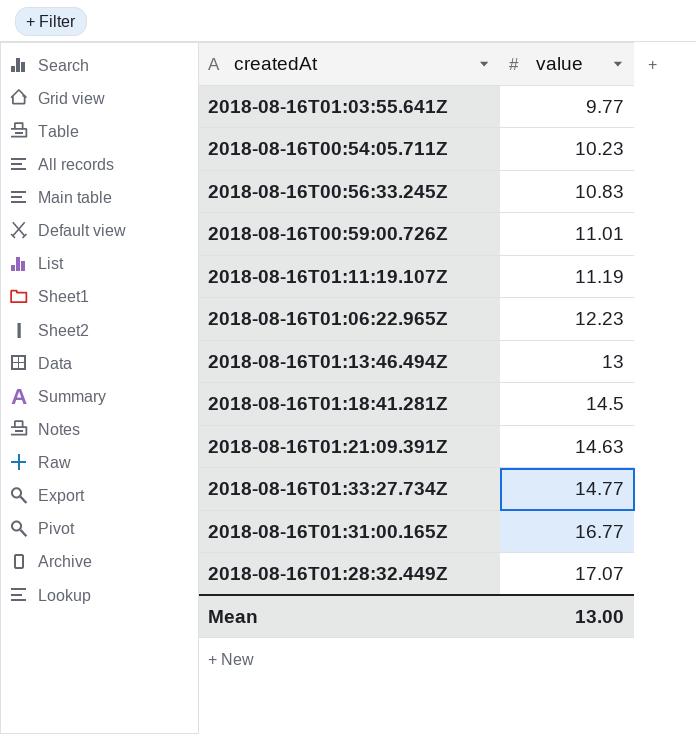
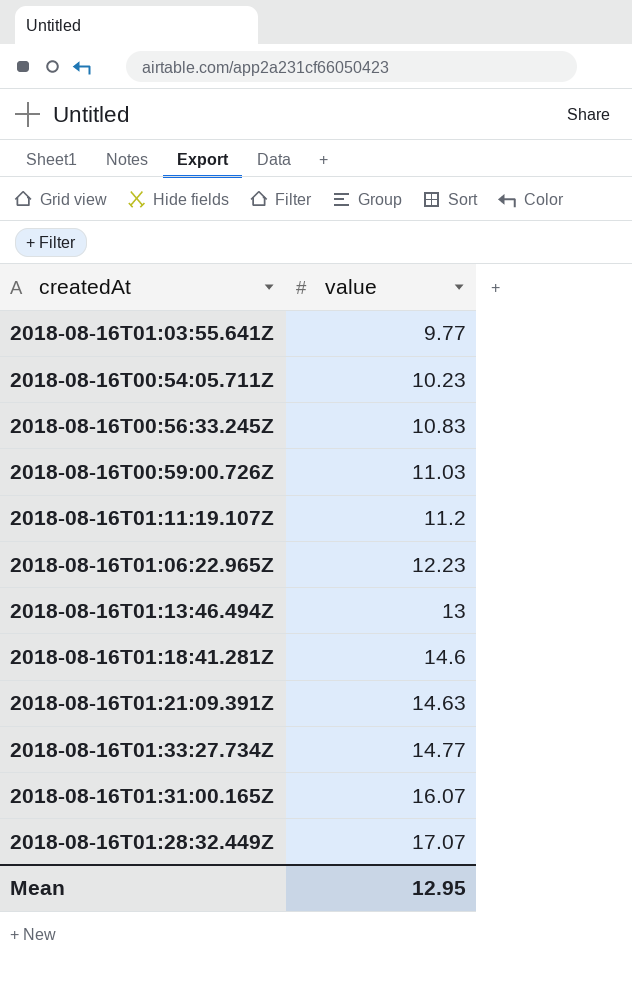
2018-08-16T00:59:00.726Z | value: 11.01 -> 11.03
2018-08-16T01:11:19.107Z | value: 11.19 -> 11.2
2018-08-16T01:18:41.281Z | value: 14.5 -> 14.6
2018-08-16T01:31:00.165Z | value: 16.77 -> 16.07
Mean | value: 13.00 -> 12.95

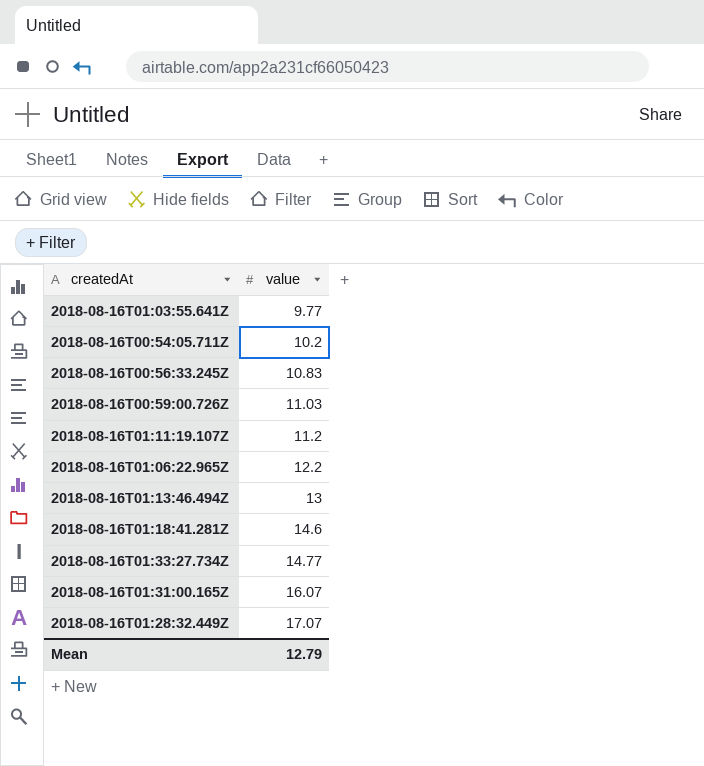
row 2018-08-16T01:21:09.391Z: 14.63 -> none
2018-08-16T00:54:05.711Z | value: 10.23 -> 10.2
2018-08-16T01:06:22.965Z | value: 12.23 -> 12.2
Mean | value: 12.95 -> 12.79

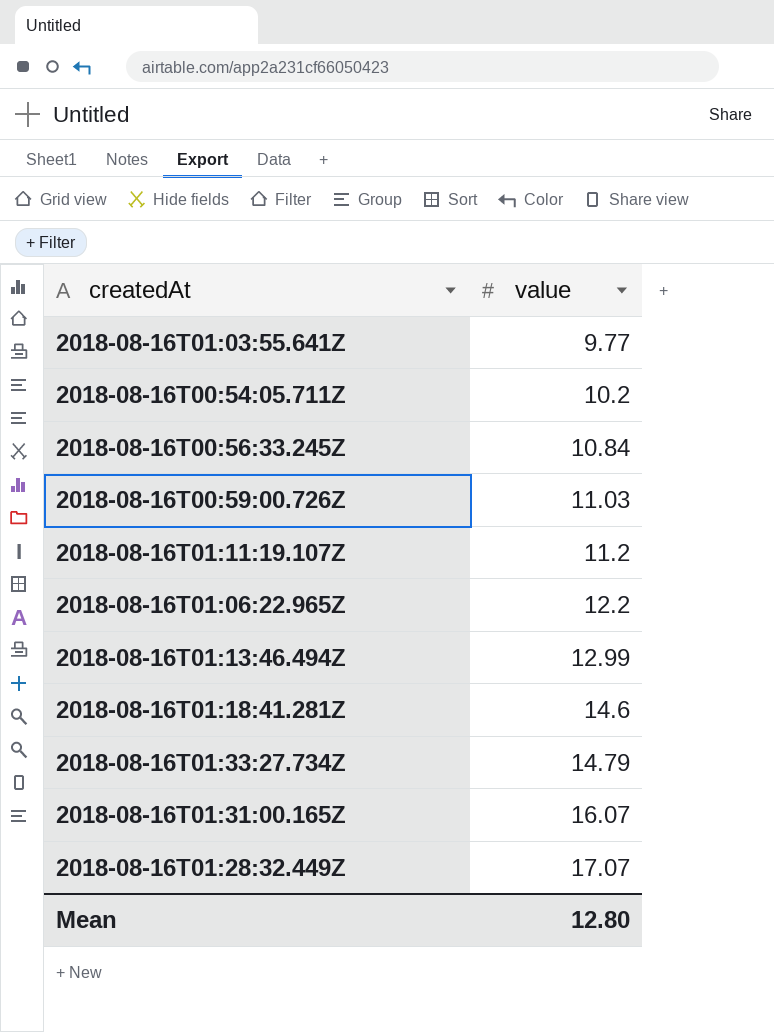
2018-08-16T00:56:33.245Z | value: 10.83 -> 10.84
2018-08-16T01:13:46.494Z | value: 13 -> 12.99
2018-08-16T01:33:27.734Z | value: 14.77 -> 14.79
Mean | value: 12.79 -> 12.80

